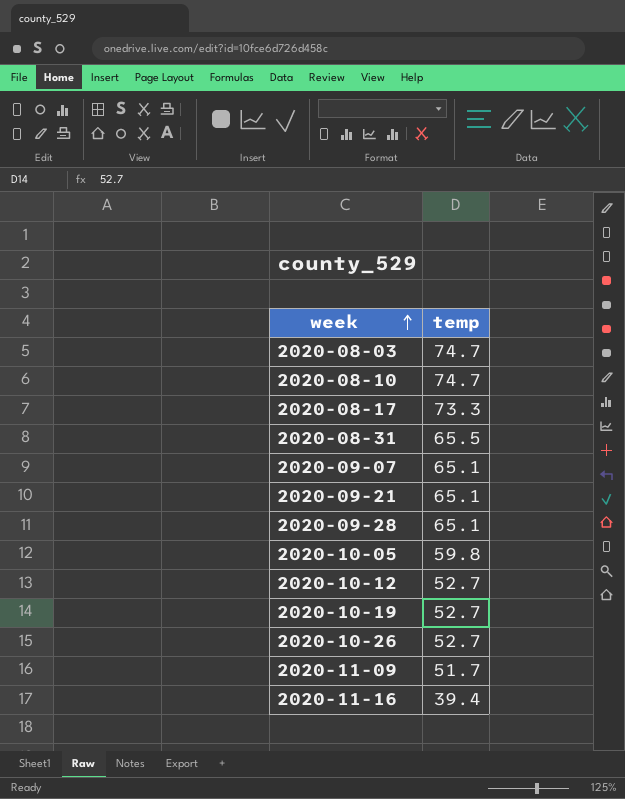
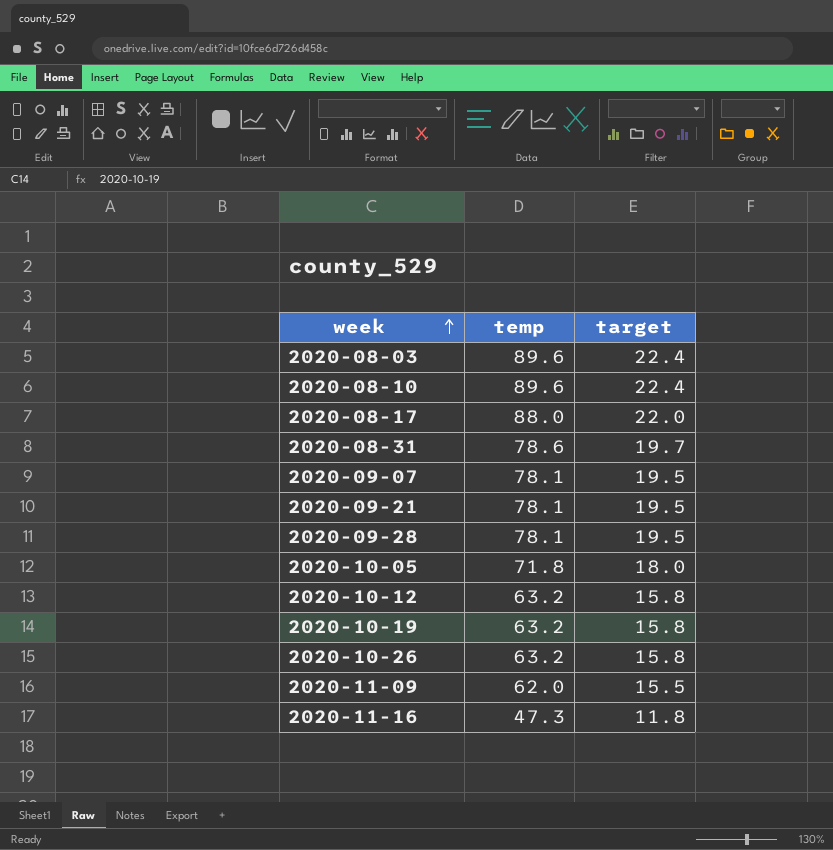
column target | formula: none -> [temp] * 0.25
2020-08-03 | temp: 74.7 -> 89.6
2020-08-10 | temp: 74.7 -> 89.6
2020-08-17 | temp: 73.3 -> 88.0
2020-08-31 | temp: 65.5 -> 78.6
2020-09-07 | temp: 65.1 -> 78.1
2020-09-21 | temp: 65.1 -> 78.1
2020-09-28 | temp: 65.1 -> 78.1
2020-10-05 | temp: 59.8 -> 71.8
2020-10-12 | temp: 52.7 -> 63.2
2020-10-19 | temp: 52.7 -> 63.2
2020-10-26 | temp: 52.7 -> 63.2
2020-11-09 | temp: 51.7 -> 62.0
2020-11-16 | temp: 39.4 -> 47.3

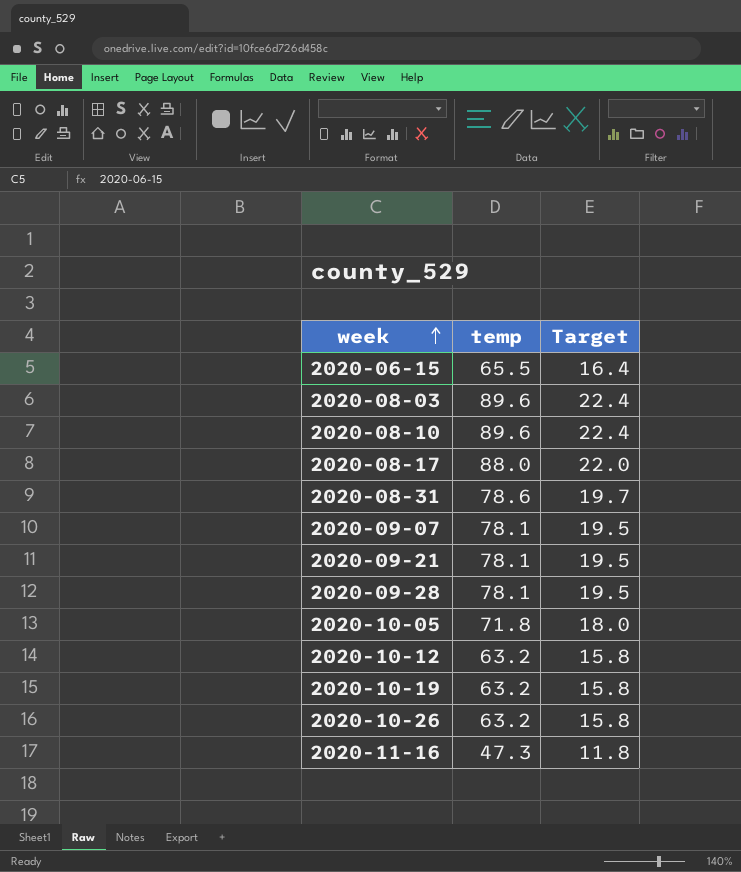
column name: target -> Target
row 2020-11-09: 62.0 | 15.5 -> none
row 2020-06-15: none -> 65.5 | 16.4

